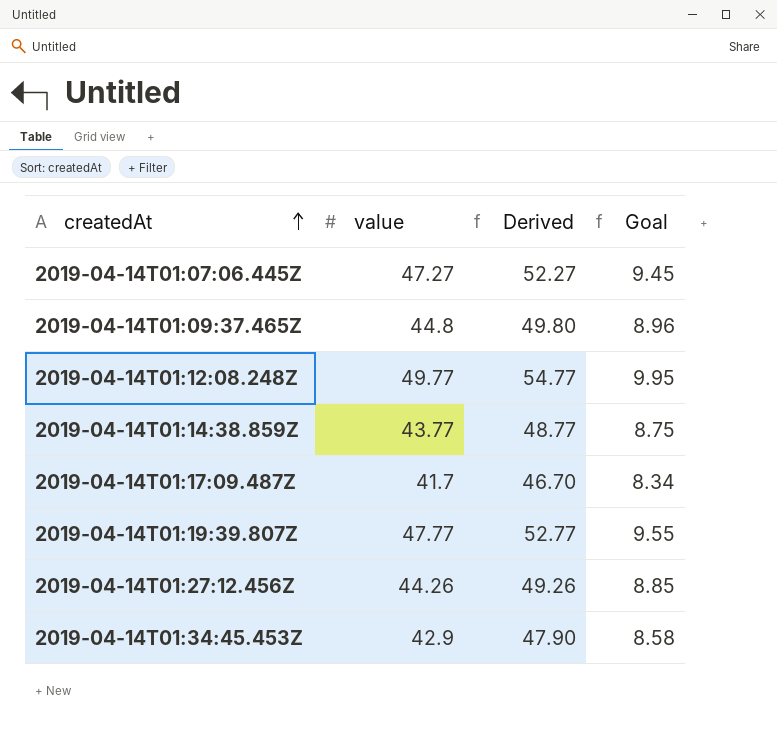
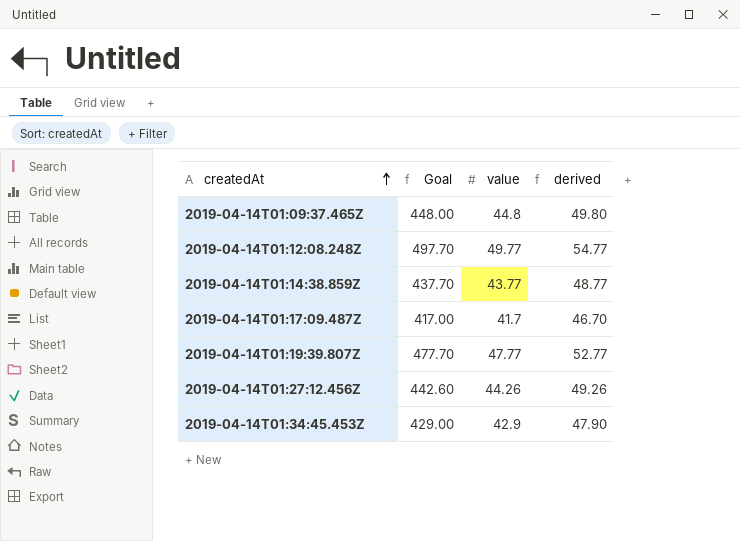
column Goal | formula: [value] * 0.2 -> [value] * 10
column Goal | position: 4 -> 2
column name: Derived -> derived
row 2019-04-14T01:07:06.445Z: 47.27 | 52.27 | 9.45 -> none

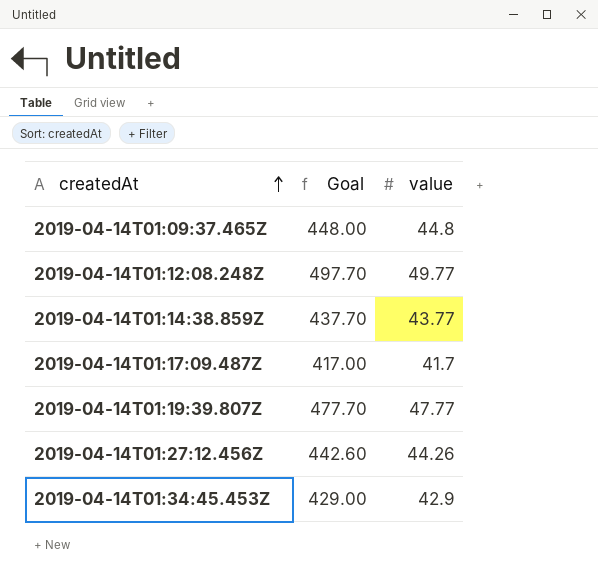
column derived | formula: [value] + 5 -> none

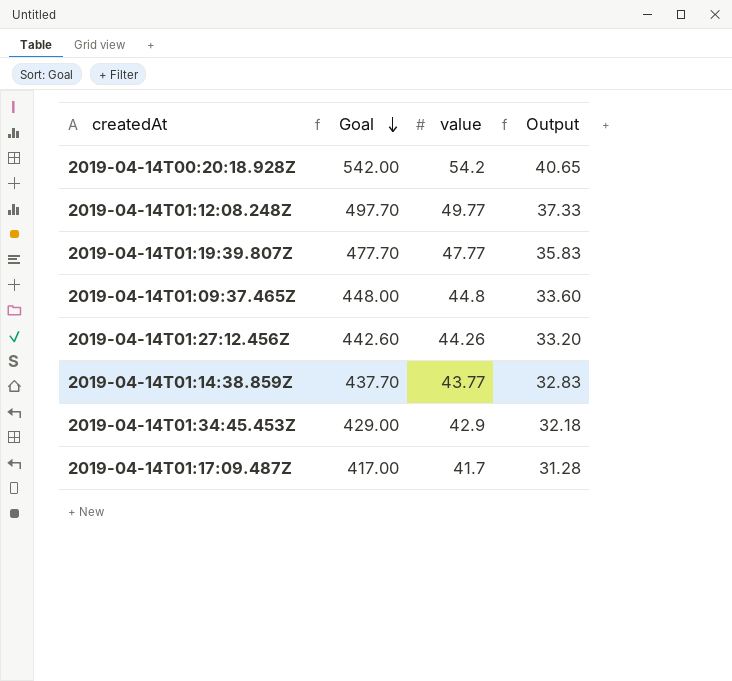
row order: createdAt ascending -> Goal descending
column Output | formula: none -> [value] * 0.75
row 2019-04-14T00:20:18.928Z: none -> 542.00 | 54.2 | 40.65

